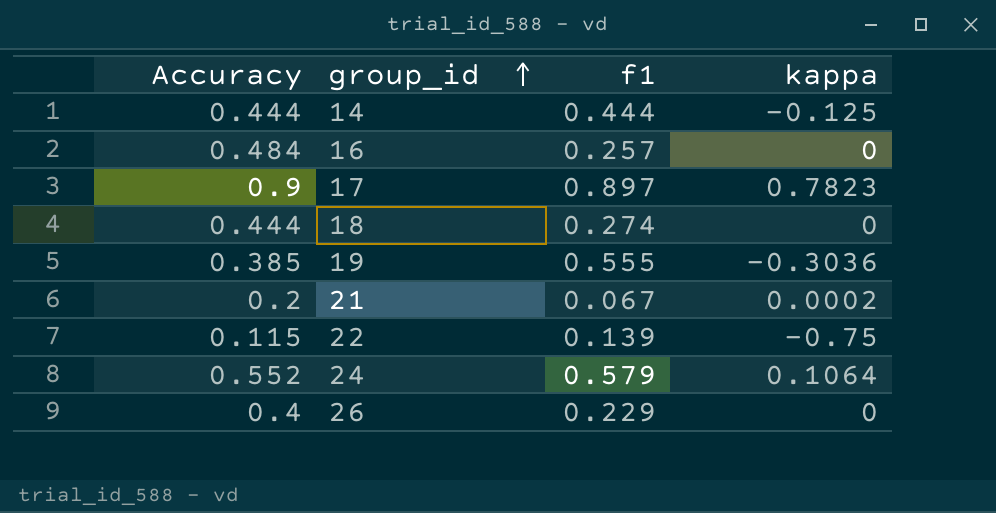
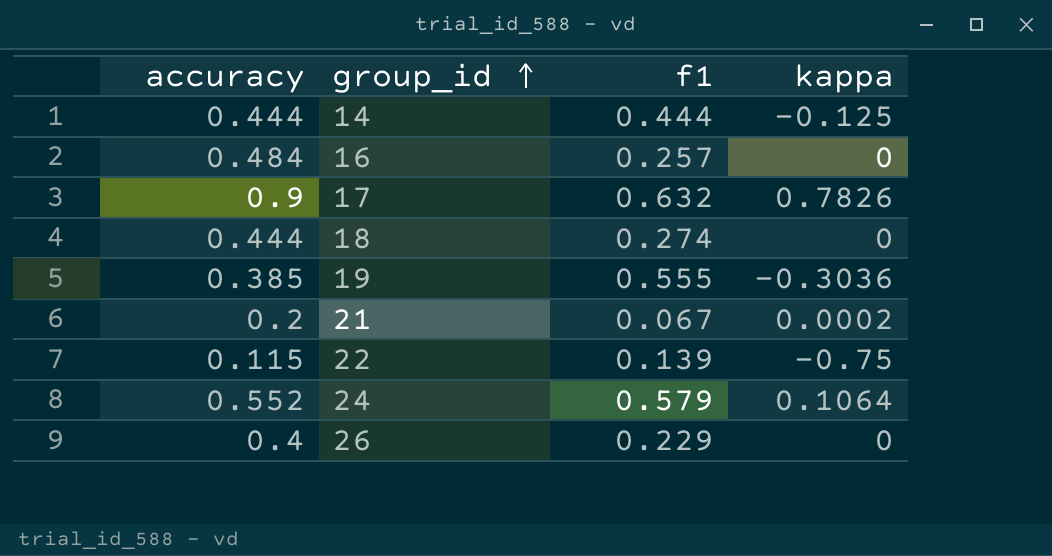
column name: Accuracy -> accuracy
17 | f1: 0.897 -> 0.632
17 | kappa: 0.7823 -> 0.7826

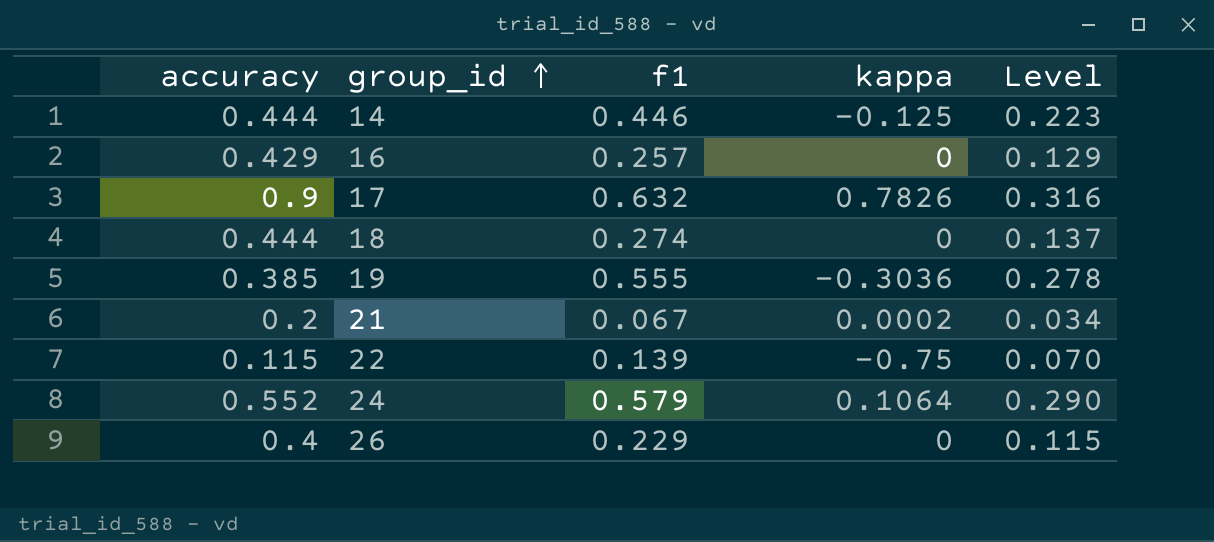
column Level | formula: none -> [f1] * 0.5
14 | f1: 0.444 -> 0.446
16 | accuracy: 0.484 -> 0.429

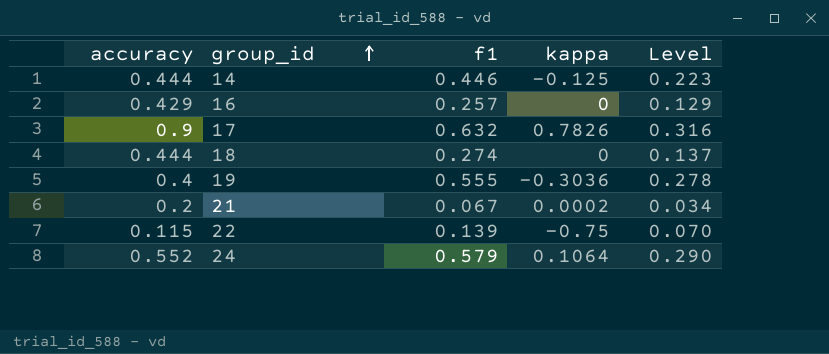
row 26: 0.4 | 0.229 | 0 | 0.115 -> none
19 | accuracy: 0.385 -> 0.4

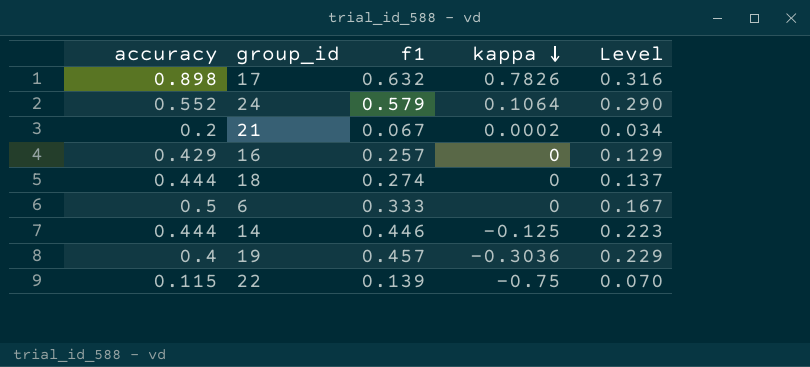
row order: group_id ascending -> kappa descending
17 | accuracy: 0.9 -> 0.898
row 6: none -> 0.5 | 0.333 | 0 | 0.167
19 | f1: 0.555 -> 0.457
19 | Level: 0.278 -> 0.229

